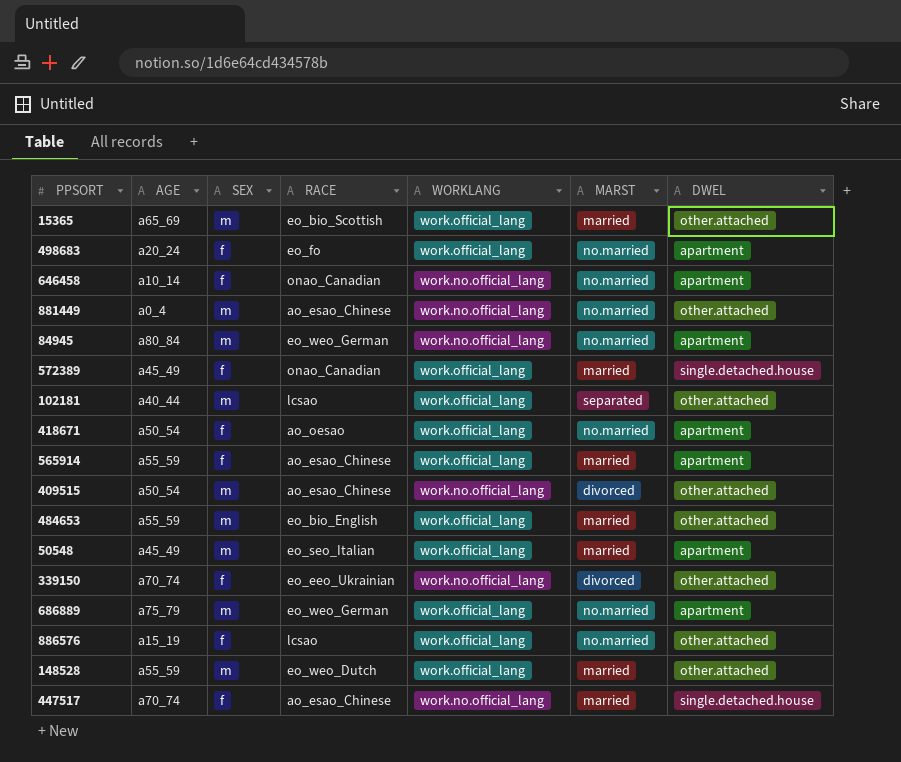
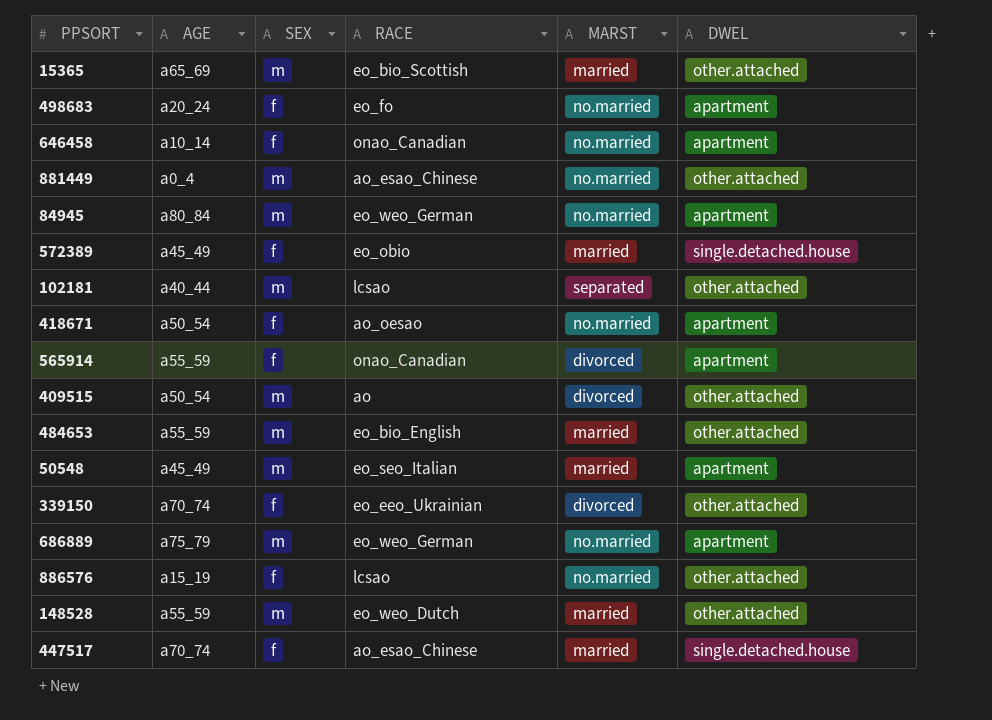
column WORKLANG | position: 5 -> none
572389 | RACE: onao_Canadian -> eo_obio
565914 | RACE: ao_esao_Chinese -> onao_Canadian
565914 | MARST: married -> divorced
409515 | RACE: ao_esao_Chinese -> ao

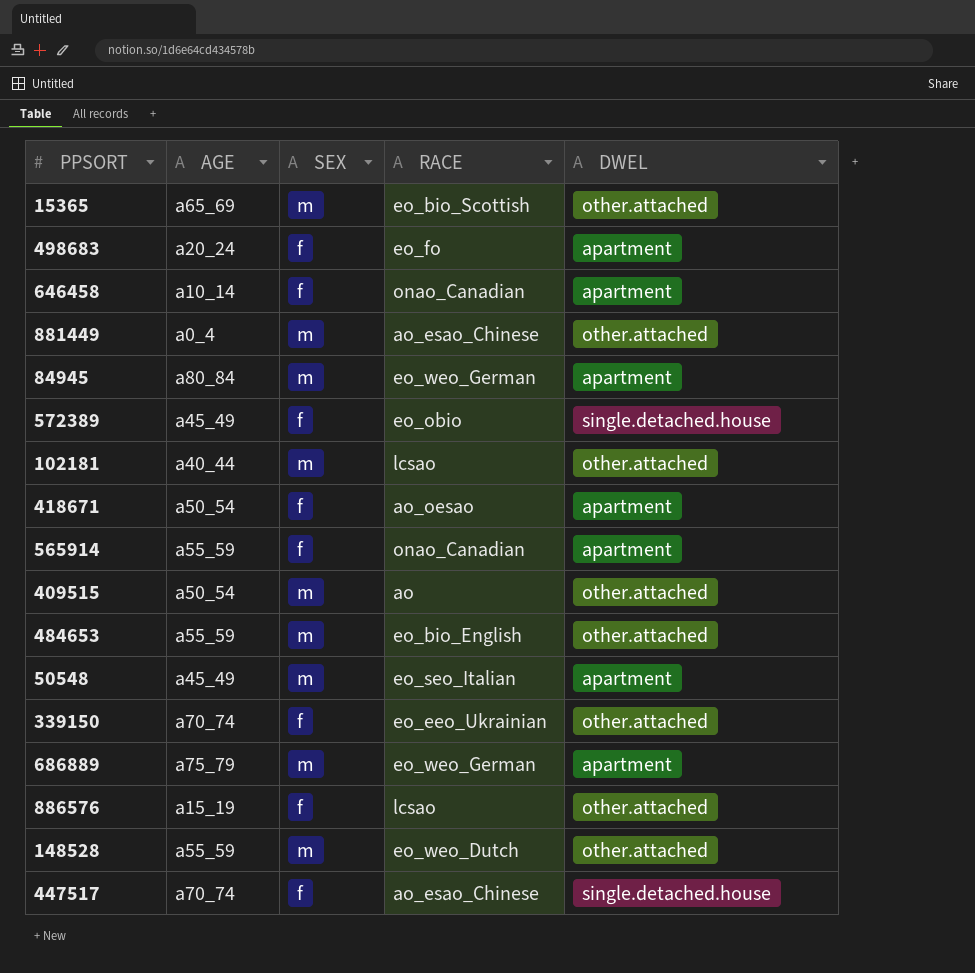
column MARST | position: 5 -> none

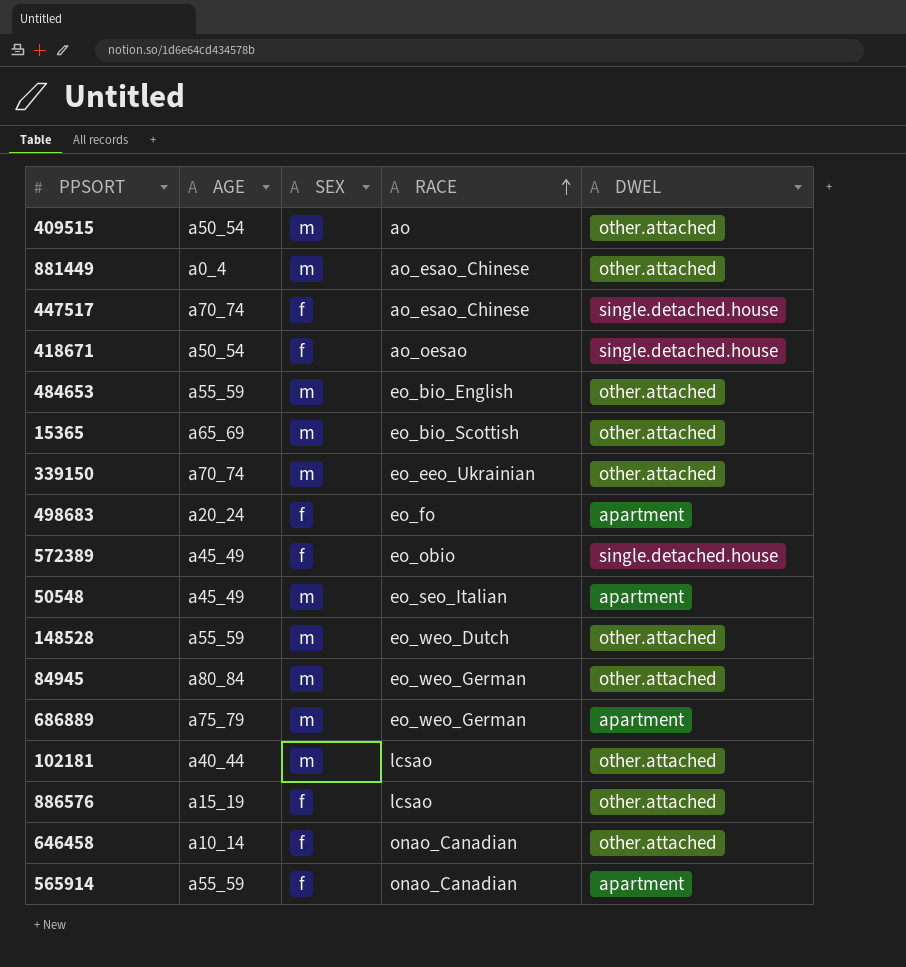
row order: none -> RACE ascending
418671 | DWEL: apartment -> single.detached.house
339150 | SEX: f -> m
84945 | DWEL: apartment -> other.attached
646458 | DWEL: apartment -> other.attached

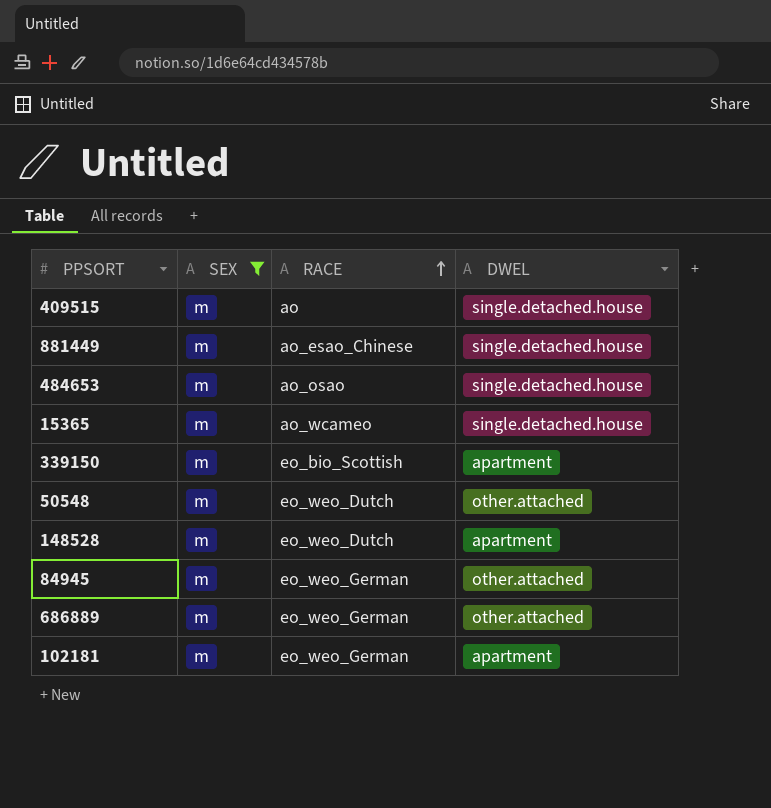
filter: none -> SEX = m
column AGE | position: 2 -> none
409515 | DWEL: other.attached -> single.detached.house
881449 | DWEL: other.attached -> single.detached.house
484653 | RACE: eo_bio_English -> ao_osao
484653 | DWEL: other.attached -> single.detached.house
15365 | RACE: eo_bio_Scottish -> ao_wcameo
15365 | DWEL: other.attached -> single.detached.house
339150 | RACE: eo_eeo_Ukrainian -> eo_bio_Scottish
339150 | DWEL: other.attached -> apartment
50548 | RACE: eo_seo_Italian -> eo_weo_Dutch
50548 | DWEL: apartment -> other.attached
148528 | DWEL: other.attached -> apartment
686889 | DWEL: apartment -> other.attached
102181 | RACE: lcsao -> eo_weo_German
102181 | DWEL: other.attached -> apartment

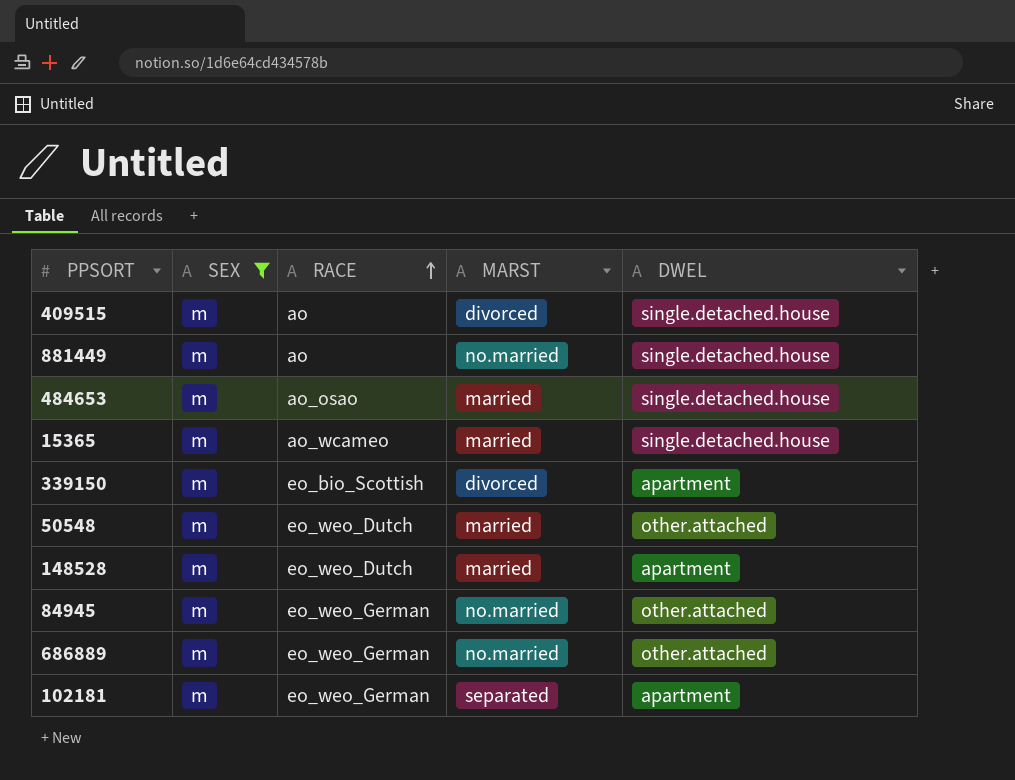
column MARST | position: none -> 4
881449 | RACE: ao_esao_Chinese -> ao

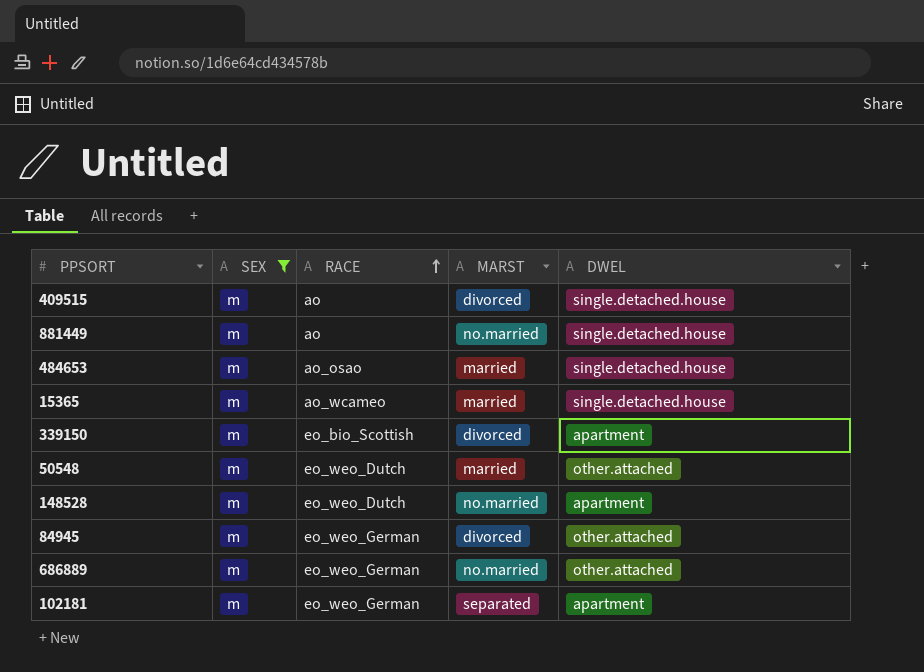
148528 | MARST: married -> no.married
84945 | MARST: no.married -> divorced

